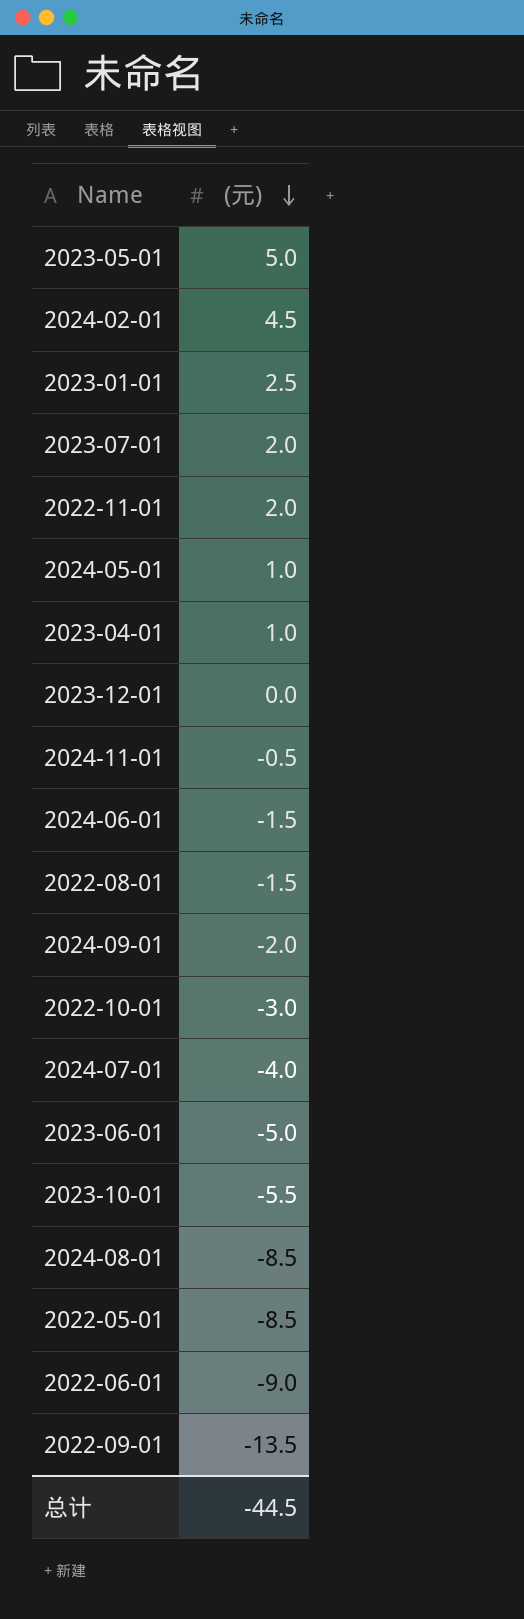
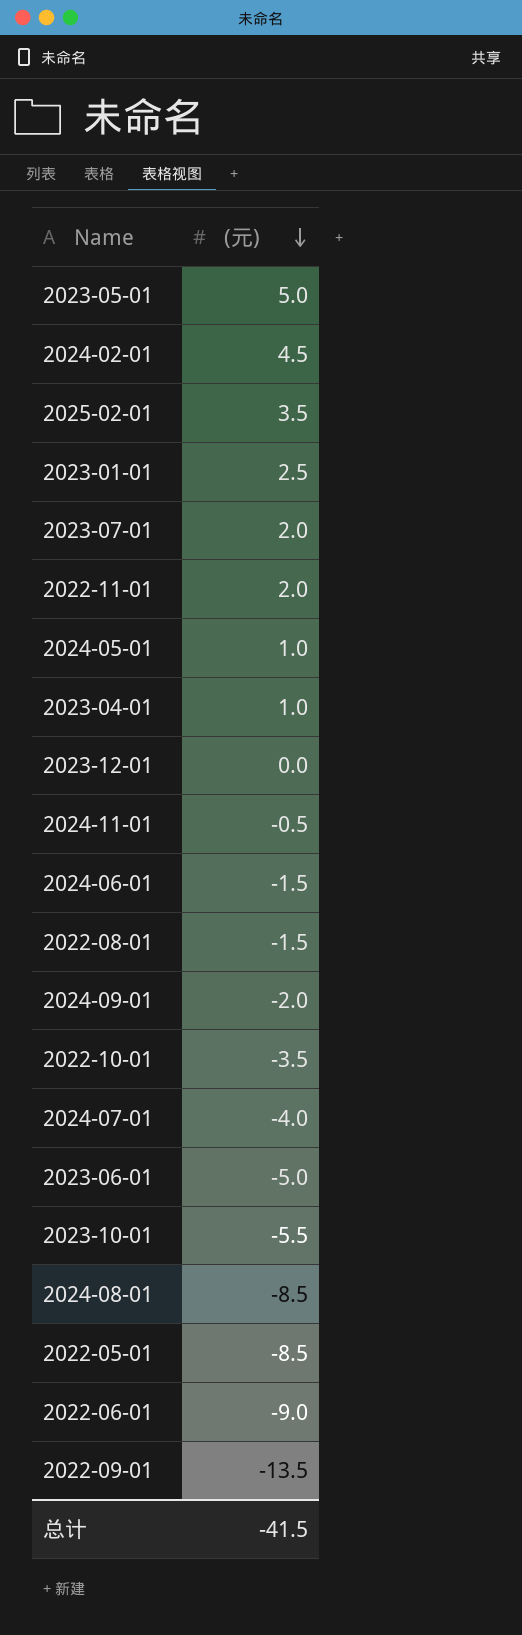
row 2025-02-01: none -> 3.5
2022-10-01 | (元): -3.0 -> -3.5
总计 | (元): -44.5 -> -41.5

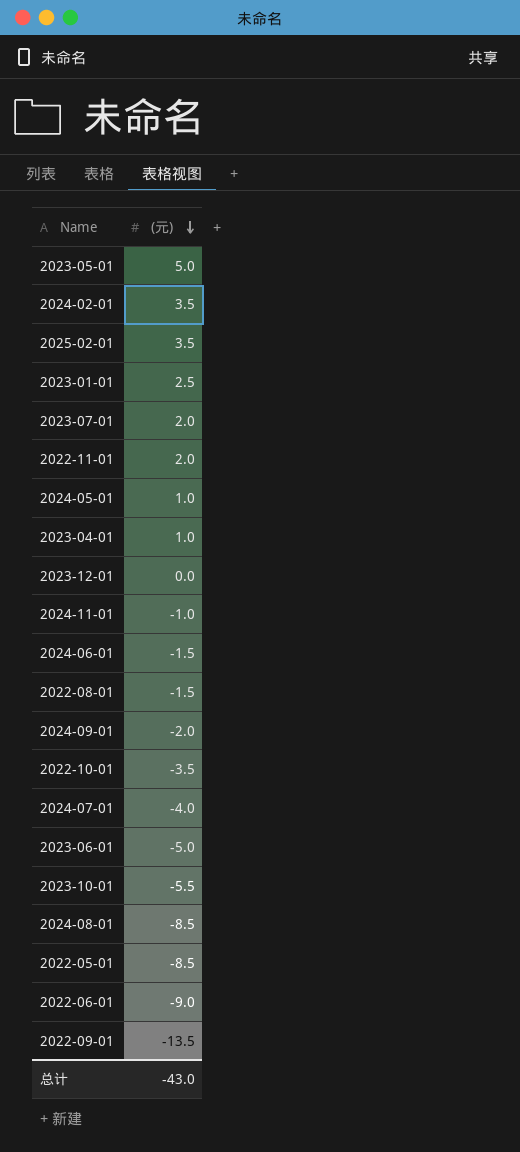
2024-02-01 | (元): 4.5 -> 3.5
2024-11-01 | (元): -0.5 -> -1.0
总计 | (元): -41.5 -> -43.0

